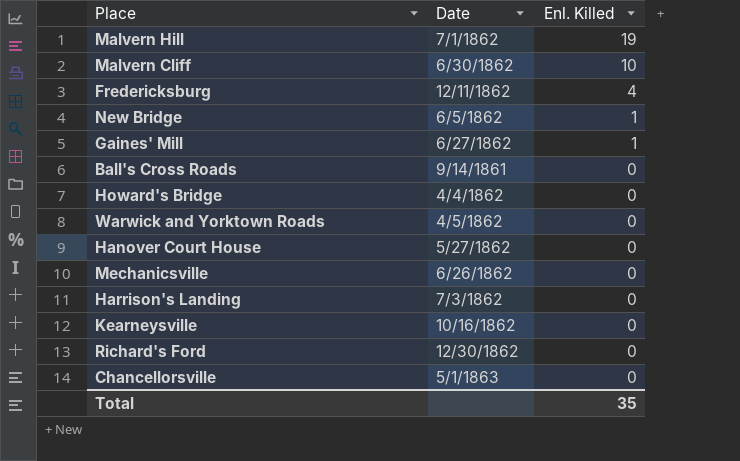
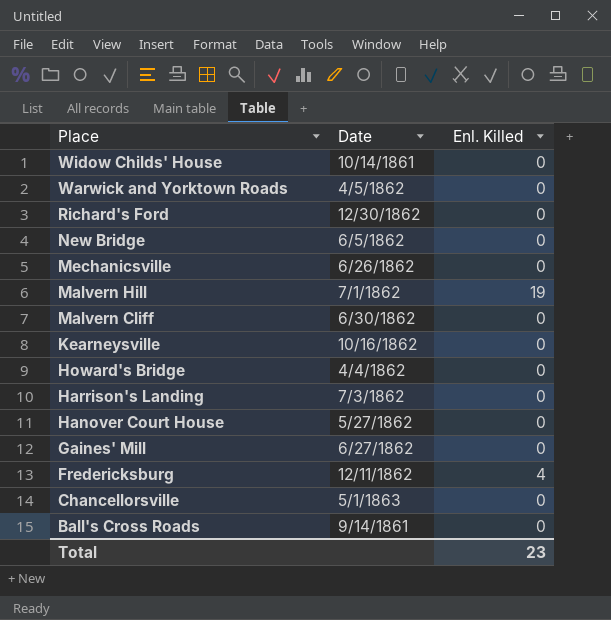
row order: Enl. Killed descending -> Place descending
row Widow Childs' House: none -> 10/14/1861 | 0
New Bridge | Enl. Killed: 1 -> 0
Malvern Cliff | Enl. Killed: 10 -> 0
Gaines' Mill | Enl. Killed: 1 -> 0
Total | Enl. Killed: 35 -> 23

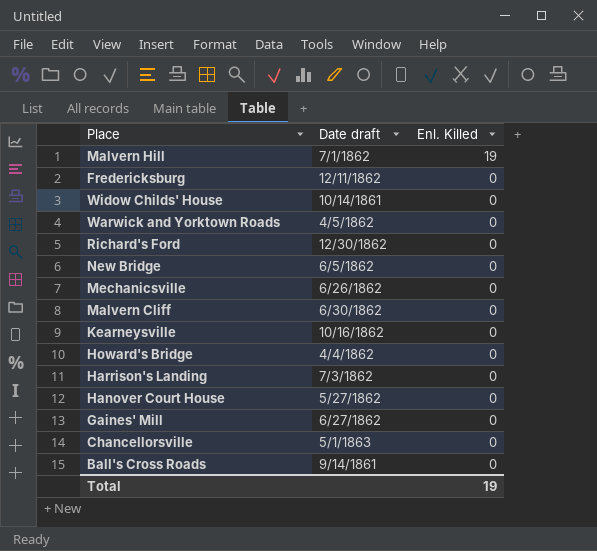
row order: Place descending -> Enl. Killed descending
column name: Date -> Date draft
Fredericksburg | Enl. Killed: 4 -> 0
Total | Enl. Killed: 23 -> 19

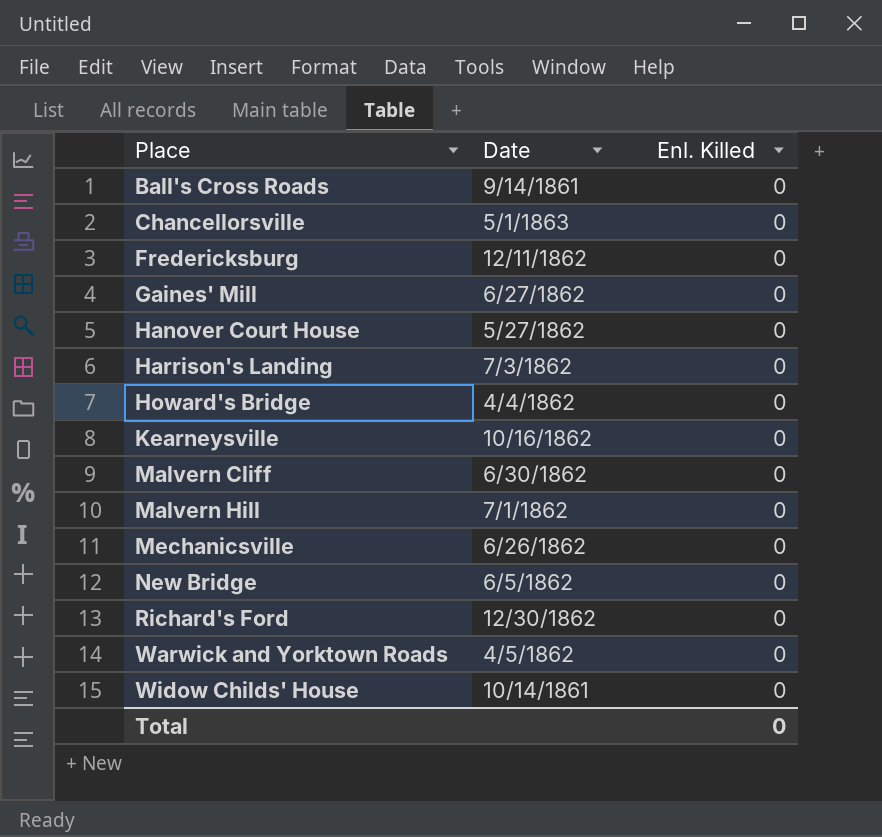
row order: Enl. Killed descending -> Place ascending
column name: Date draft -> Date
Malvern Hill | Enl. Killed: 19 -> 0
Total | Enl. Killed: 19 -> 0

